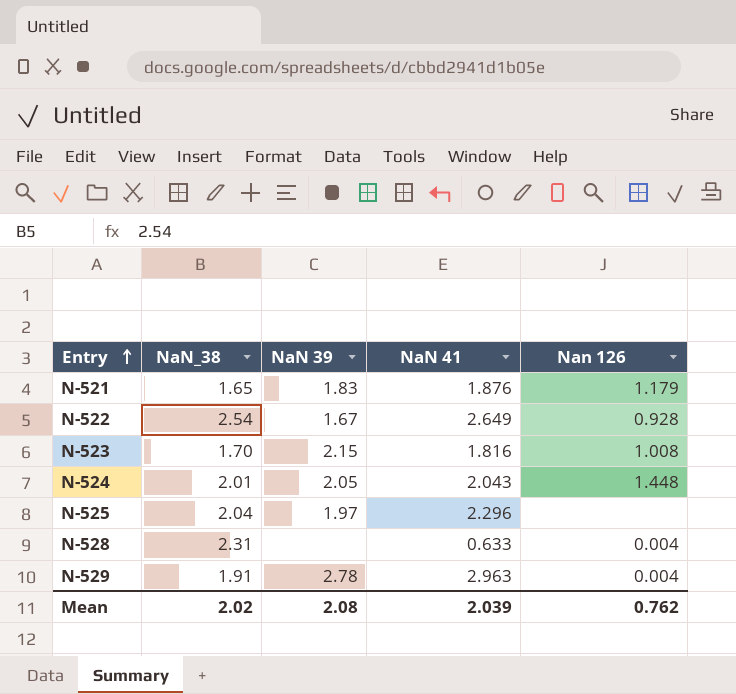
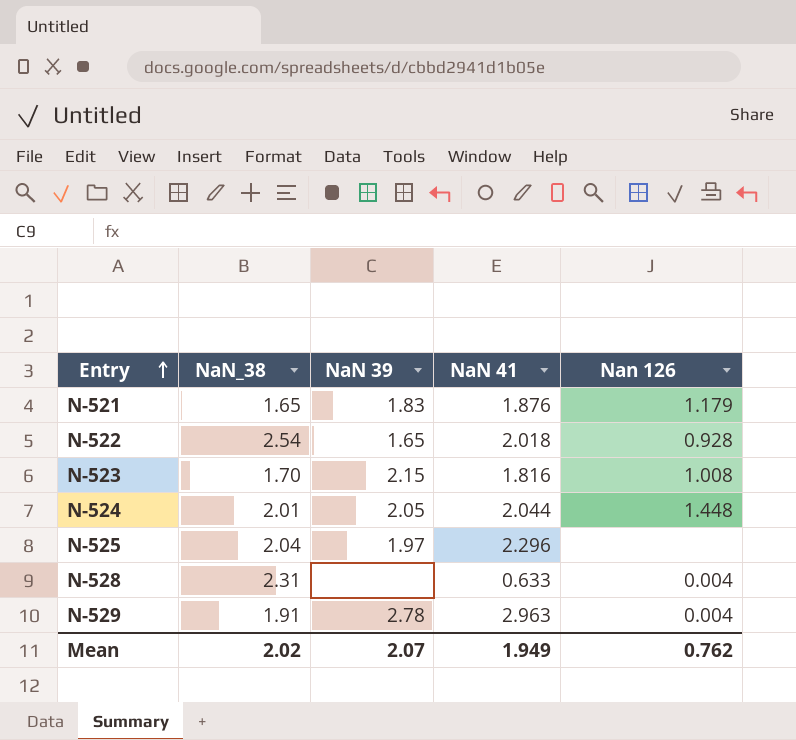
N-522 | NaN 39: 1.67 -> 1.65
N-522 | NaN 41: 2.649 -> 2.018
N-524 | NaN 41: 2.043 -> 2.044
Mean | NaN 39: 2.08 -> 2.07
Mean | NaN 41: 2.039 -> 1.949

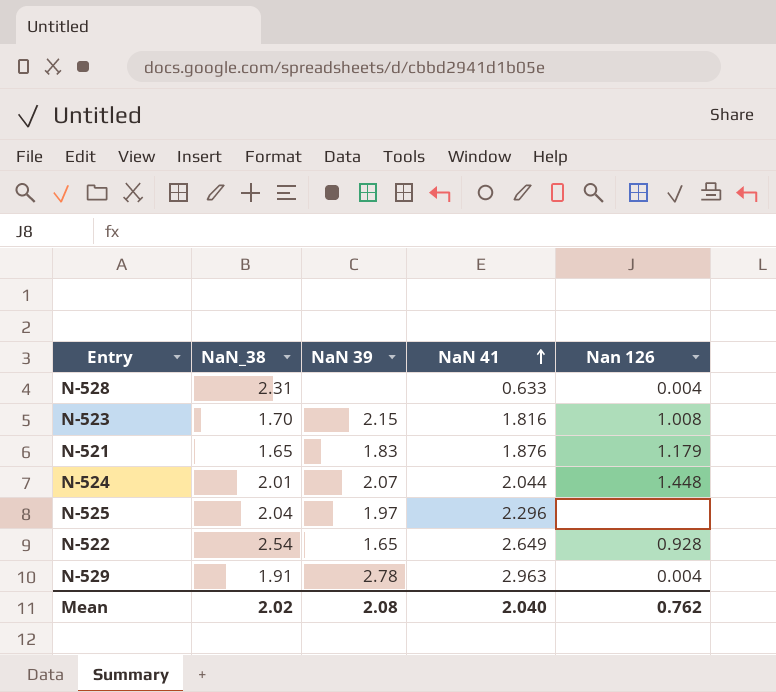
row order: Entry ascending -> NaN 41 ascending
N-524 | NaN 39: 2.05 -> 2.07
N-522 | NaN 41: 2.018 -> 2.649
Mean | NaN 39: 2.07 -> 2.08
Mean | NaN 41: 1.949 -> 2.040

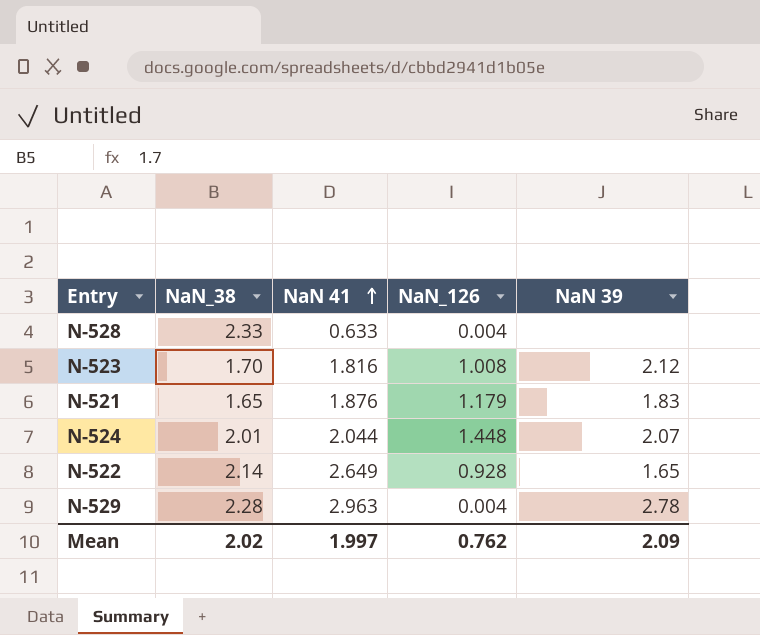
column name: Nan 126 -> NaN_126
column NaN 39 | position: 3 -> 5
row N-525: 2.04 | 1.97 | 2.296 | none -> none
N-528 | NaN_38: 2.31 -> 2.33
N-523 | NaN 39: 2.15 -> 2.12
N-522 | NaN_38: 2.54 -> 2.14
N-529 | NaN_38: 1.91 -> 2.28
Mean | NaN 41: 2.040 -> 1.997
Mean | NaN 39: 2.08 -> 2.09

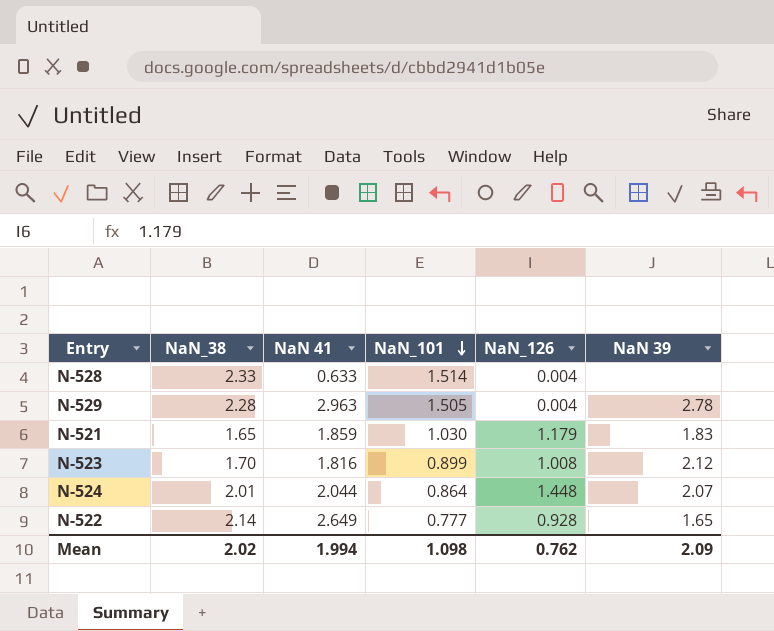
row order: NaN 41 ascending -> NaN_101 descending
column NaN_101 | position: none -> 4
N-521 | NaN 41: 1.876 -> 1.859
Mean | NaN 41: 1.997 -> 1.994

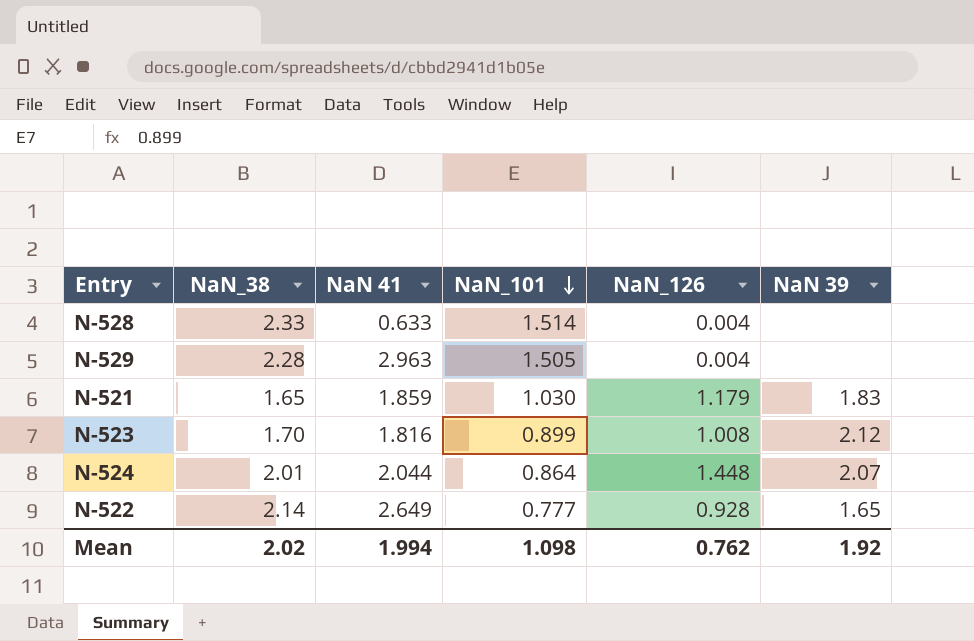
N-529 | NaN 39: 2.78 -> none
Mean | NaN 39: 2.09 -> 1.92

